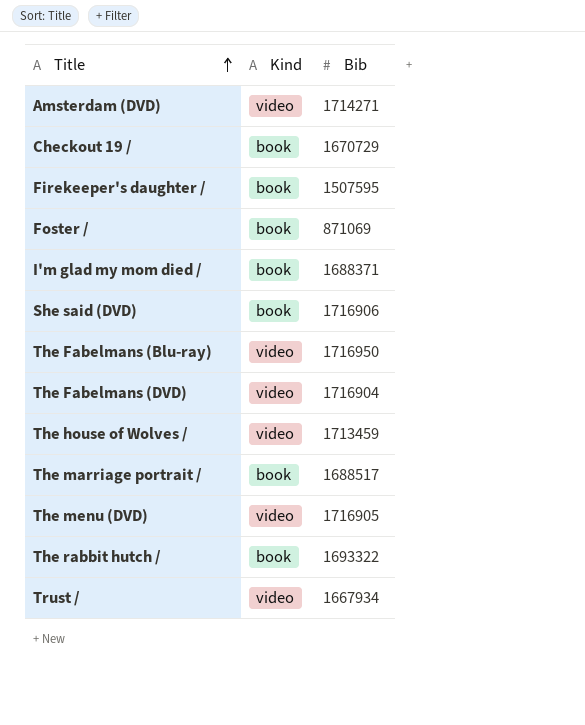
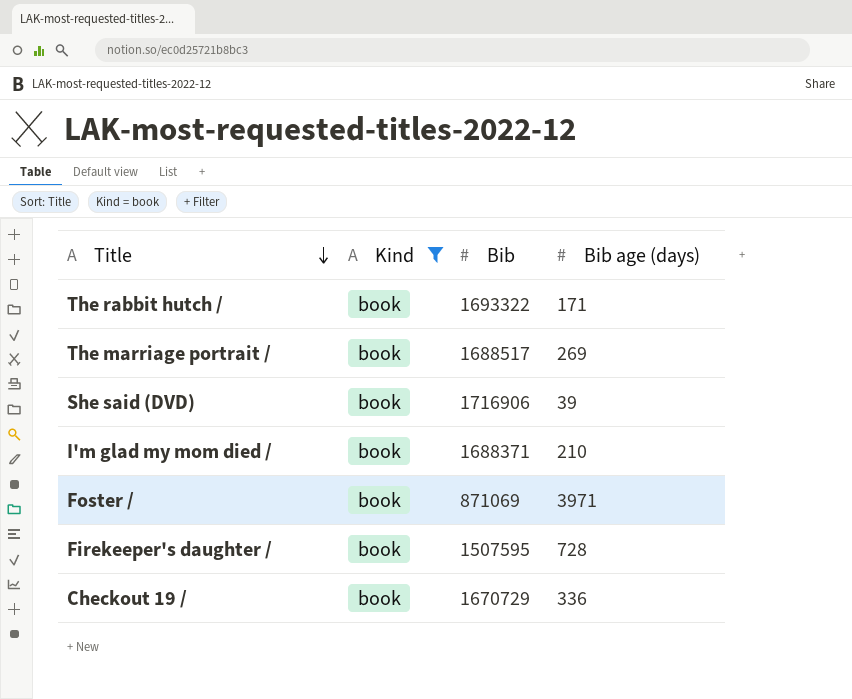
filter: none -> Kind = book
row order: Title ascending -> Title descending
column Bib age (days) | position: none -> 4

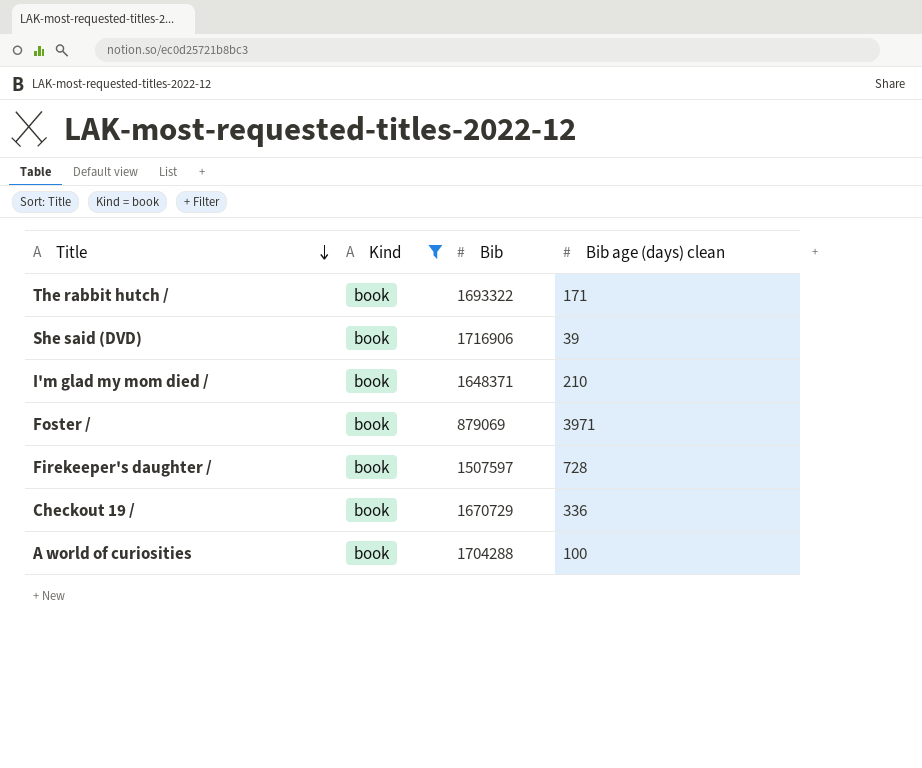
column name: Bib age (days) -> Bib age (days) clean
row The marriage portrait /: book | 1688517 | 269 -> none
I'm glad my mom died / | Bib: 1688371 -> 1648371
Foster / | Bib: 871069 -> 879069
Firekeeper's daughter / | Bib: 1507595 -> 1507597
row A world of curiosities: none -> book | 1704288 | 100

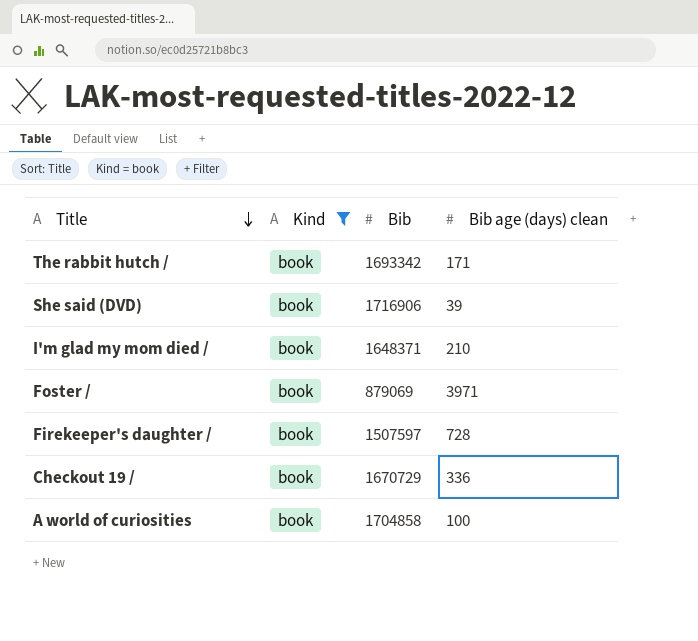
The rabbit hutch / | Bib: 1693322 -> 1693342
A world of curiosities | Bib: 1704288 -> 1704858

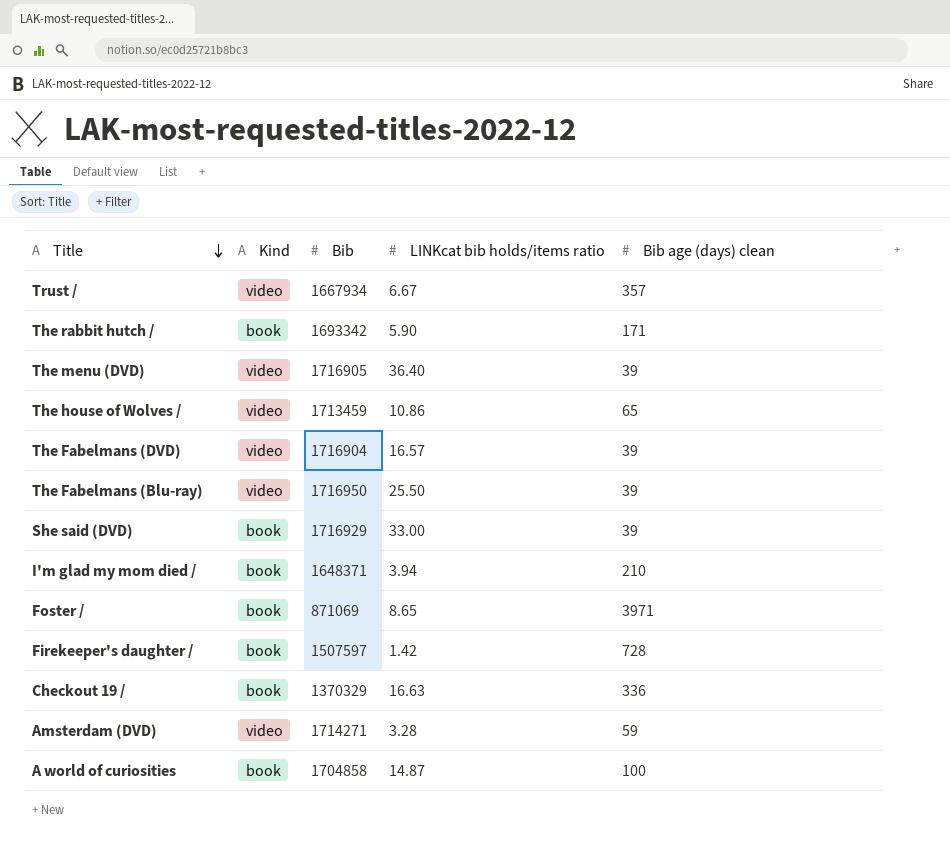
filter: Kind = book -> none
column LINKcat bib holds/items ratio | position: none -> 4
She said (DVD) | Bib: 1716906 -> 1716929
Foster / | Bib: 879069 -> 871069
Checkout 19 / | Bib: 1670729 -> 1370329

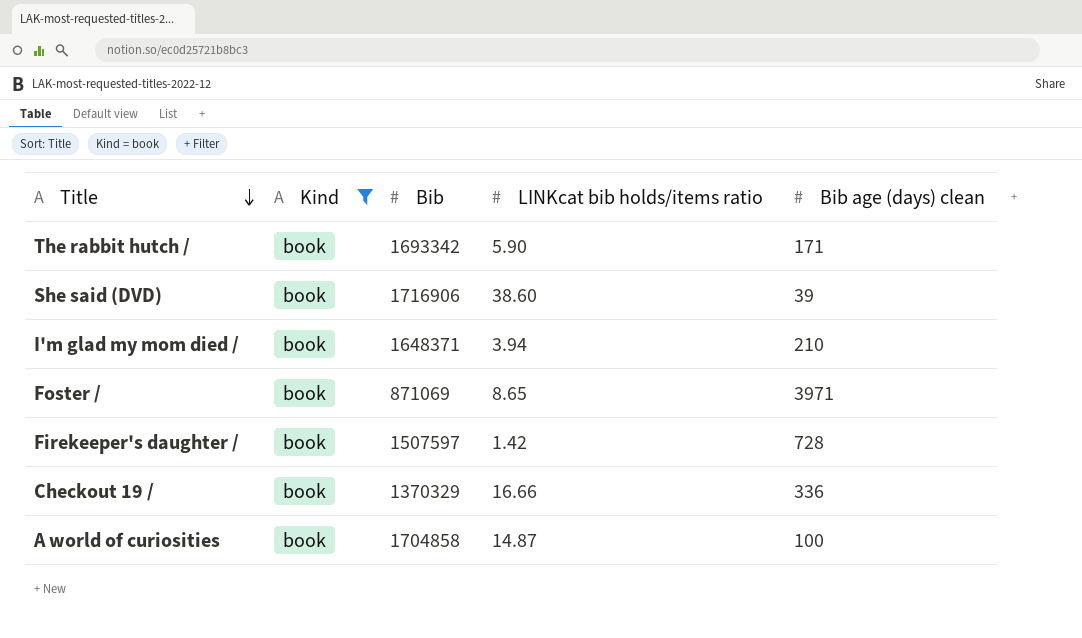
filter: none -> Kind = book
She said (DVD) | Bib: 1716929 -> 1716906
She said (DVD) | LINKcat bib holds/items ratio: 33.00 -> 38.60
Checkout 19 / | LINKcat bib holds/items ratio: 16.63 -> 16.66

